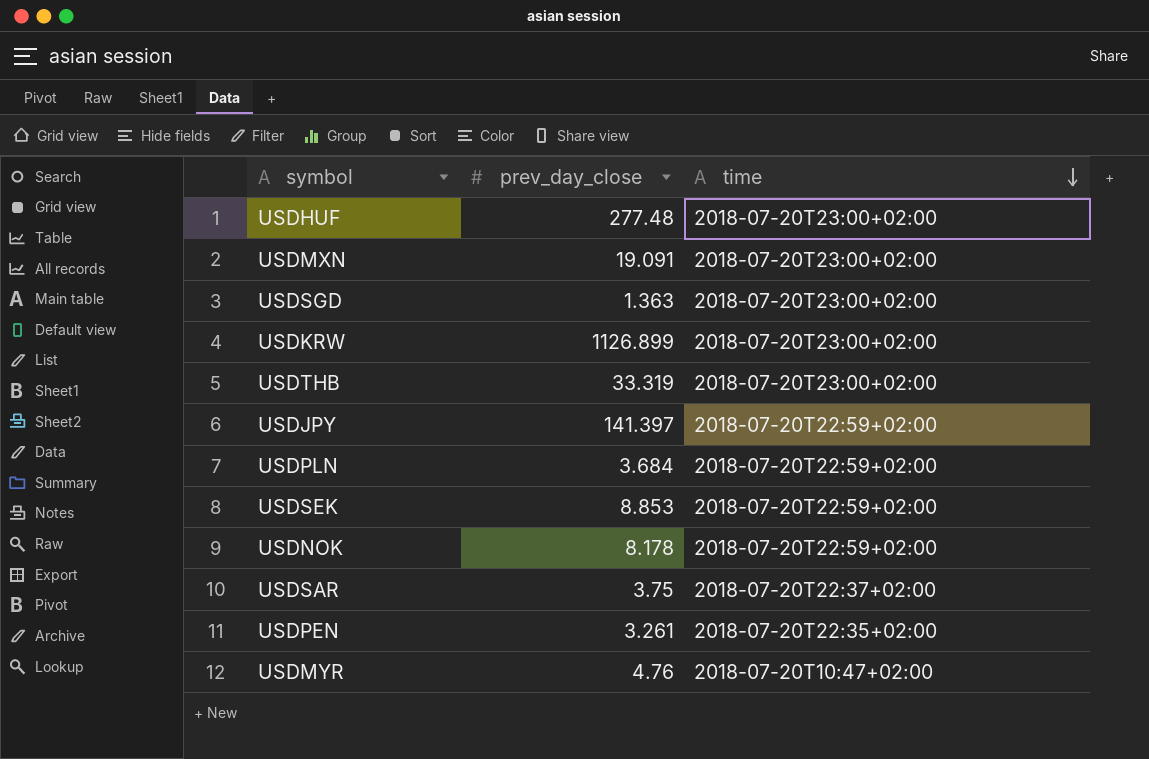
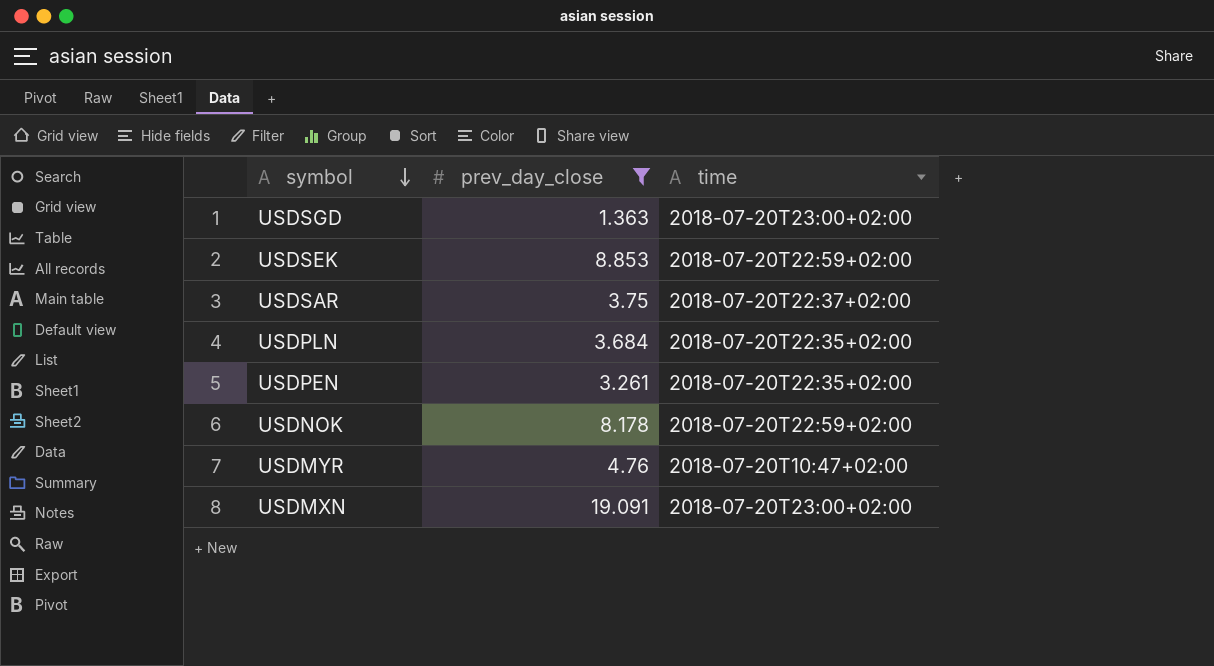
filter: none -> prev_day_close <= 19.091
row order: time descending -> symbol descending
USDPLN | time: 2018-07-20T22:59+02:00 -> 2018-07-20T22:35+02:00

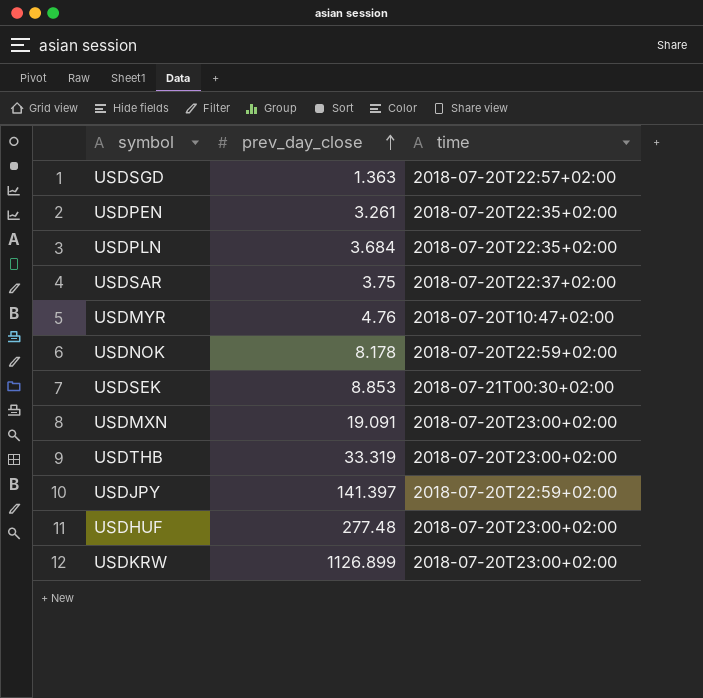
filter: prev_day_close <= 19.091 -> none
row order: symbol descending -> prev_day_close ascending
USDSGD | time: 2018-07-20T23:00+02:00 -> 2018-07-20T22:57+02:00
USDSEK | time: 2018-07-20T22:59+02:00 -> 2018-07-21T00:30+02:00

